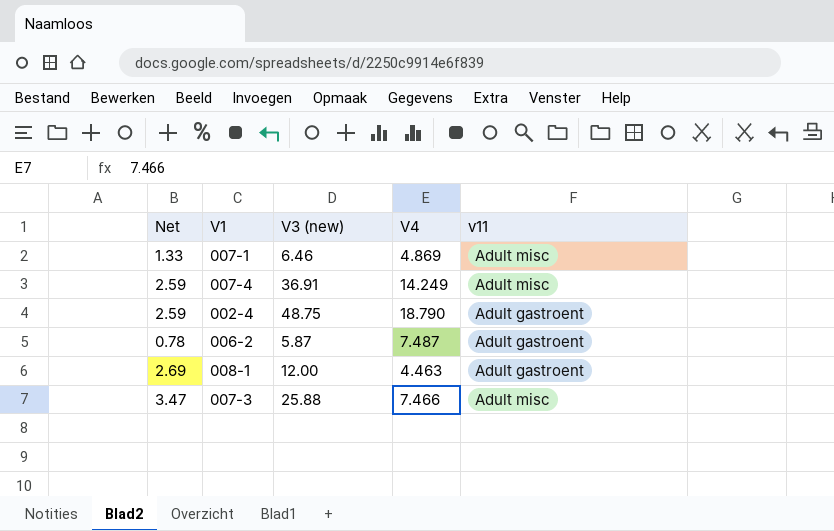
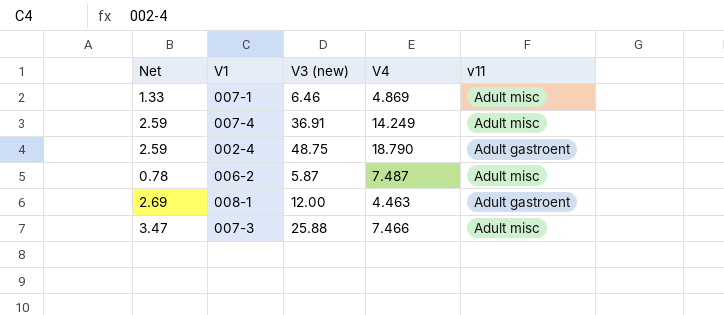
006-2 | v11: Adult gastroent -> Adult misc

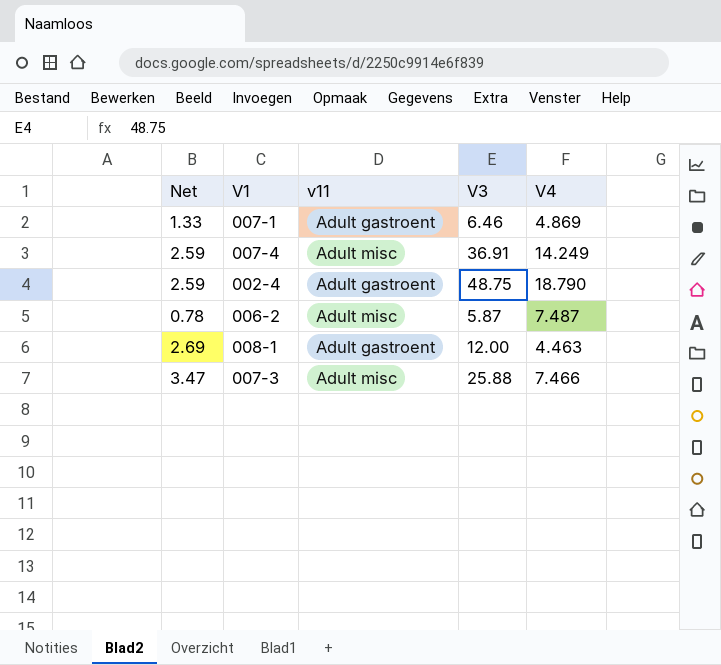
column v11 | position: 5 -> 3
column name: V3 (new) -> V3
007-1 | v11: Adult misc -> Adult gastroent

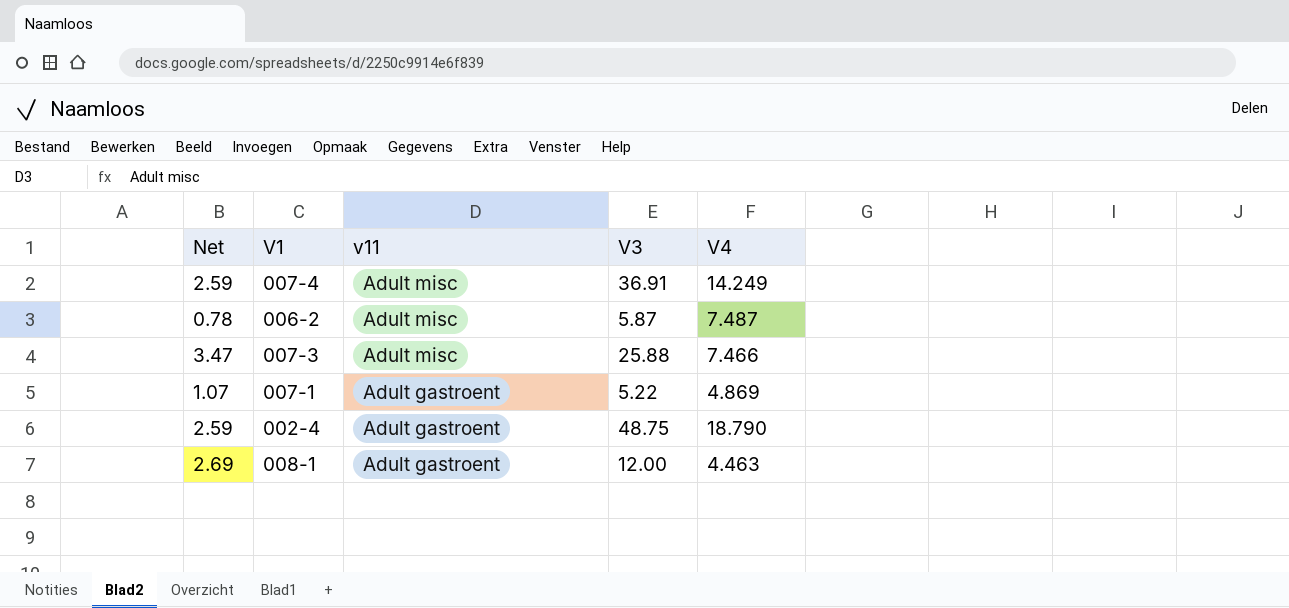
row order: none -> v11 descending
007-1 | Net: 1.33 -> 1.07
007-1 | V3: 6.46 -> 5.22

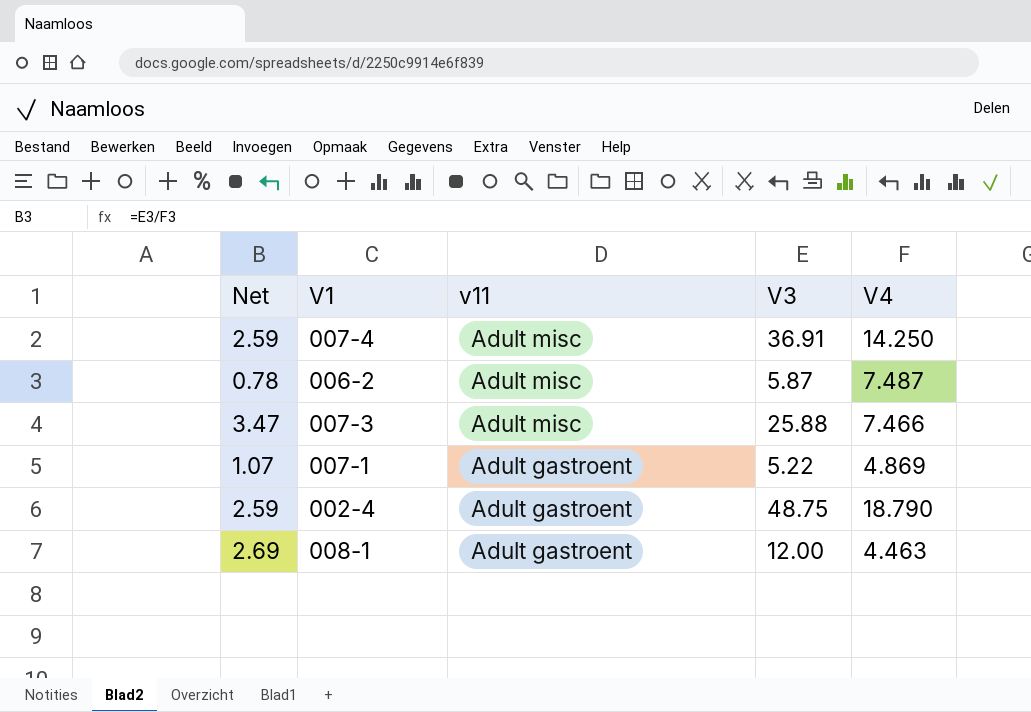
007-4 | V4: 14.249 -> 14.250

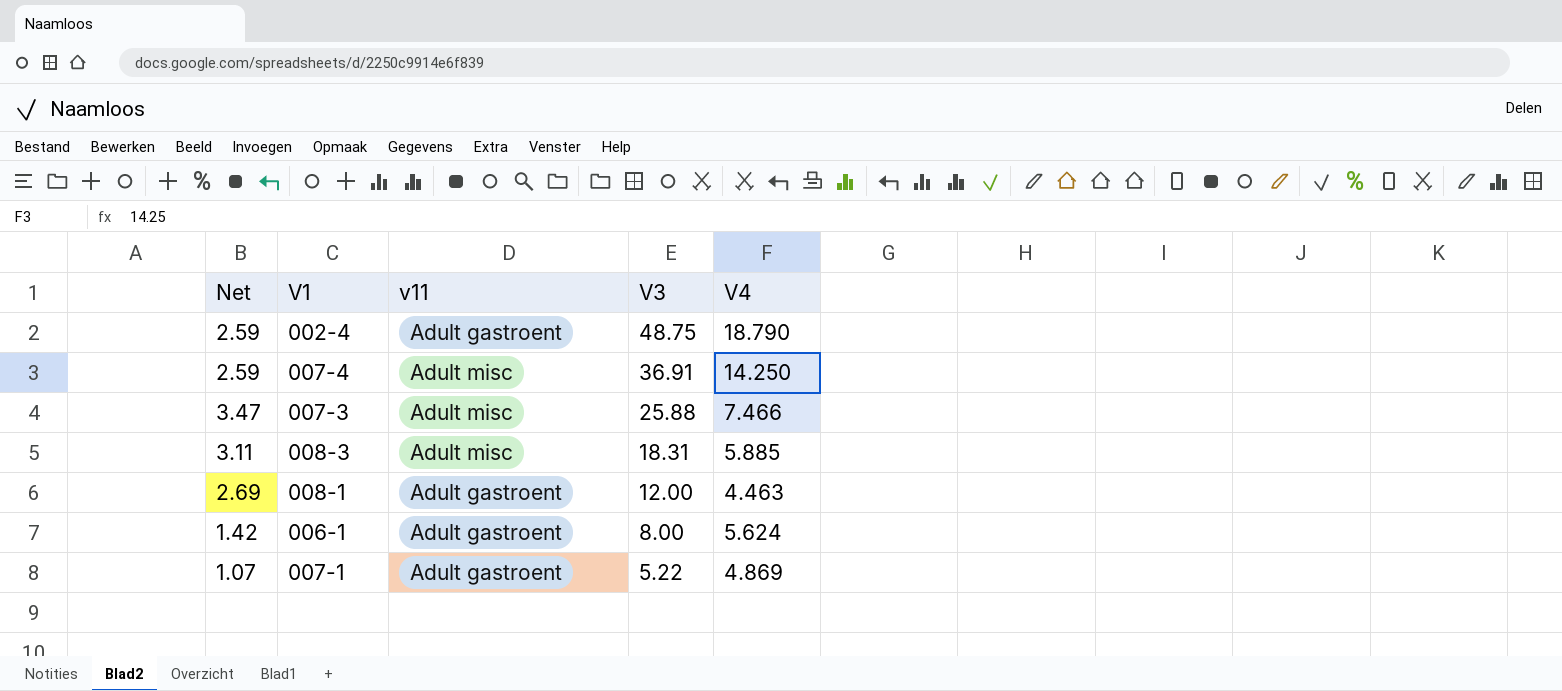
row order: v11 descending -> V3 descending
row 006-2: 0.78 | Adult misc | 5.87 | 7.487 -> none
row 008-3: none -> 3.11 | Adult misc | 18.31 | 5.885
row 006-1: none -> 1.42 | Adult gastroent | 8.00 | 5.624

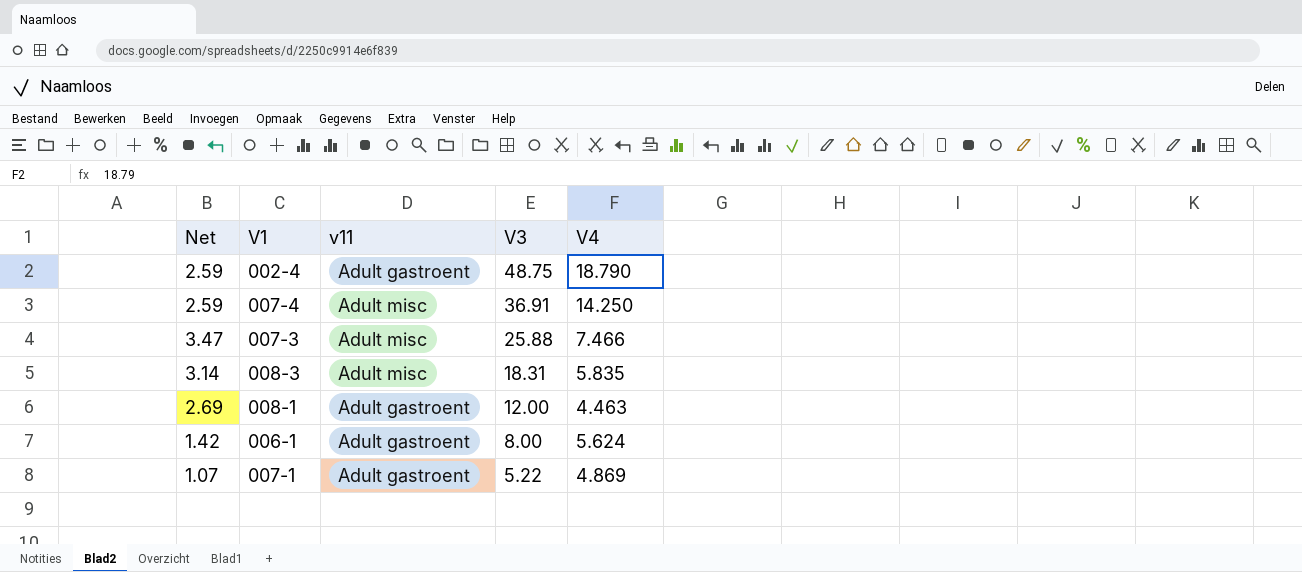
008-3 | Net: 3.11 -> 3.14
008-3 | V4: 5.885 -> 5.835

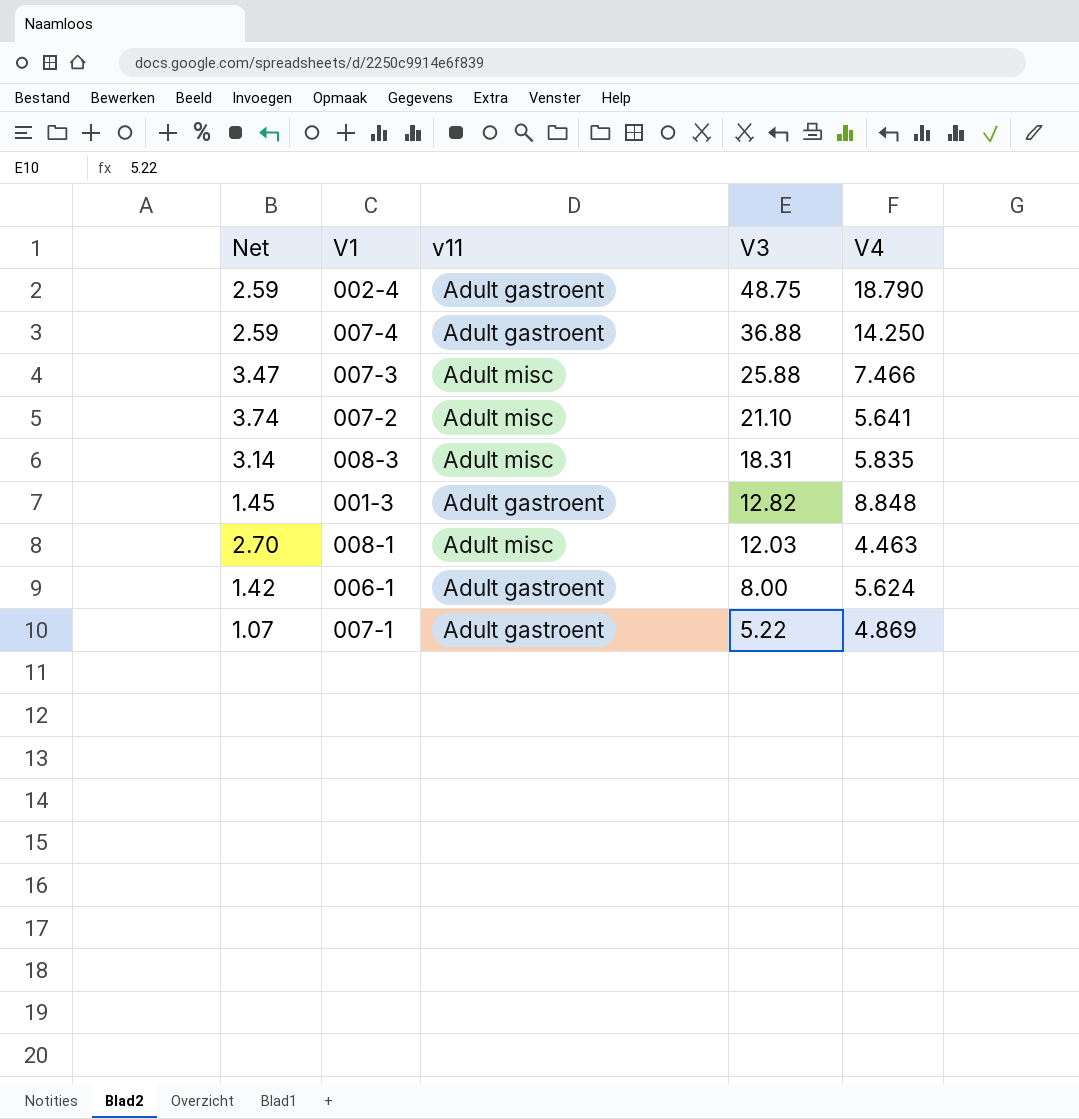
007-4 | v11: Adult misc -> Adult gastroent
007-4 | V3: 36.91 -> 36.88
row 007-2: none -> 3.74 | Adult misc | 21.10 | 5.641
row 001-3: none -> 1.45 | Adult gastroent | 12.82 | 8.848
008-1 | Net: 2.69 -> 2.70
008-1 | v11: Adult gastroent -> Adult misc
008-1 | V3: 12.00 -> 12.03

